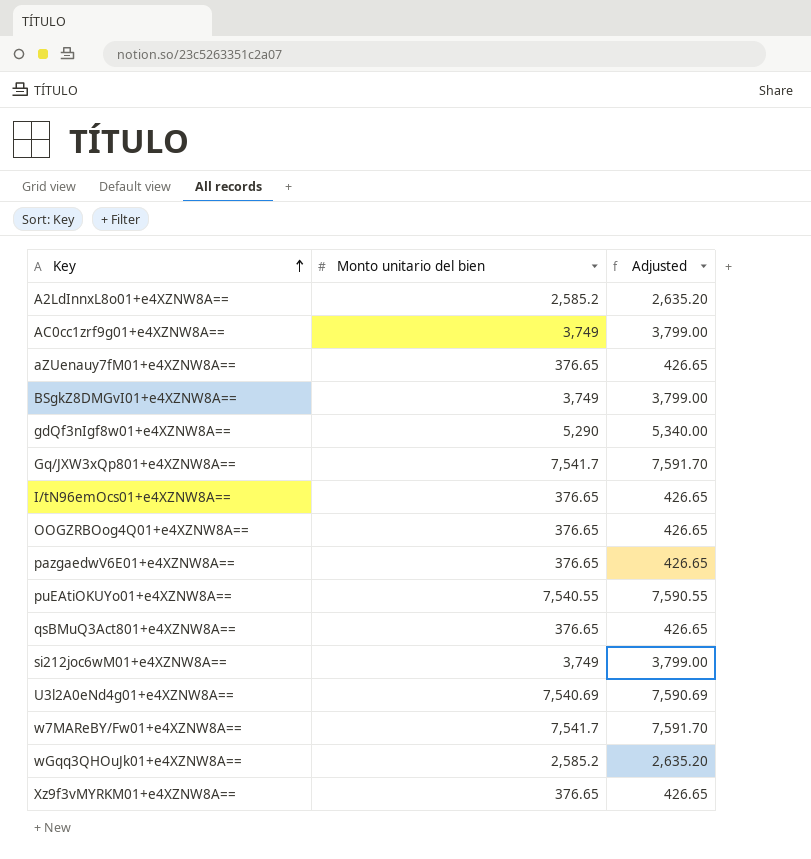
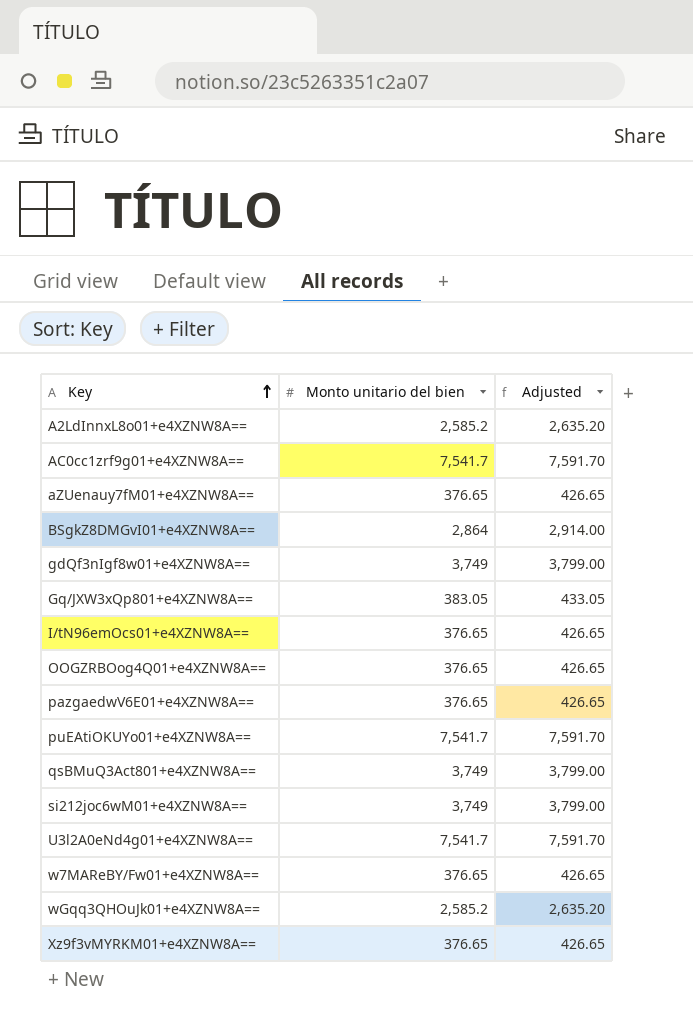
AC0cc1zrf9g01+e4XZNW8A== | Monto unitario del bien: 3,749 -> 7,541.7
AC0cc1zrf9g01+e4XZNW8A== | Adjusted: 3,799.00 -> 7,591.70
BSgkZ8DMGvI01+e4XZNW8A== | Monto unitario del bien: 3,749 -> 2,864
BSgkZ8DMGvI01+e4XZNW8A== | Adjusted: 3,799.00 -> 2,914.00
gdQf3nIgf8w01+e4XZNW8A== | Monto unitario del bien: 5,290 -> 3,749
gdQf3nIgf8w01+e4XZNW8A== | Adjusted: 5,340.00 -> 3,799.00
Gq/JXW3xQp801+e4XZNW8A== | Monto unitario del bien: 7,541.7 -> 383.05
Gq/JXW3xQp801+e4XZNW8A== | Adjusted: 7,591.70 -> 433.05
puEAtiOKUYo01+e4XZNW8A== | Monto unitario del bien: 7,540.55 -> 7,541.7
puEAtiOKUYo01+e4XZNW8A== | Adjusted: 7,590.55 -> 7,591.70
qsBMuQ3Act801+e4XZNW8A== | Monto unitario del bien: 376.65 -> 3,749
qsBMuQ3Act801+e4XZNW8A== | Adjusted: 426.65 -> 3,799.00
U3l2A0eNd4g01+e4XZNW8A== | Monto unitario del bien: 7,540.69 -> 7,541.7
U3l2A0eNd4g01+e4XZNW8A== | Adjusted: 7,590.69 -> 7,591.70
w7MAReBY/Fw01+e4XZNW8A== | Monto unitario del bien: 7,541.7 -> 376.65
w7MAReBY/Fw01+e4XZNW8A== | Adjusted: 7,591.70 -> 426.65

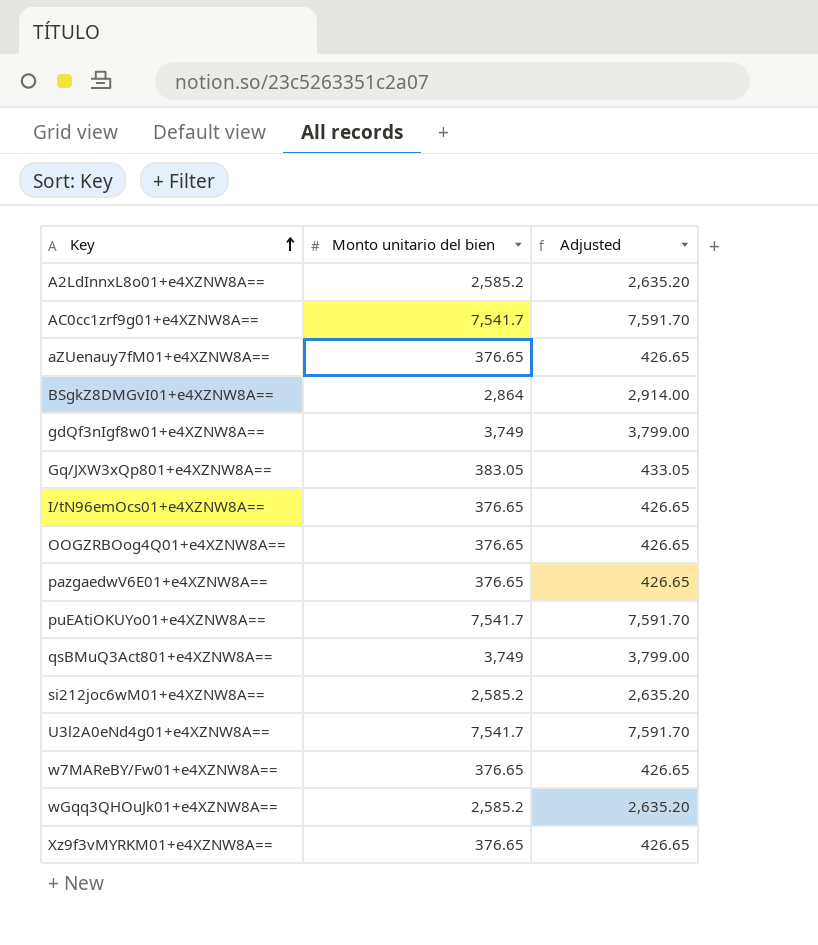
si212joc6wM01+e4XZNW8A== | Monto unitario del bien: 3,749 -> 2,585.2
si212joc6wM01+e4XZNW8A== | Adjusted: 3,799.00 -> 2,635.20

